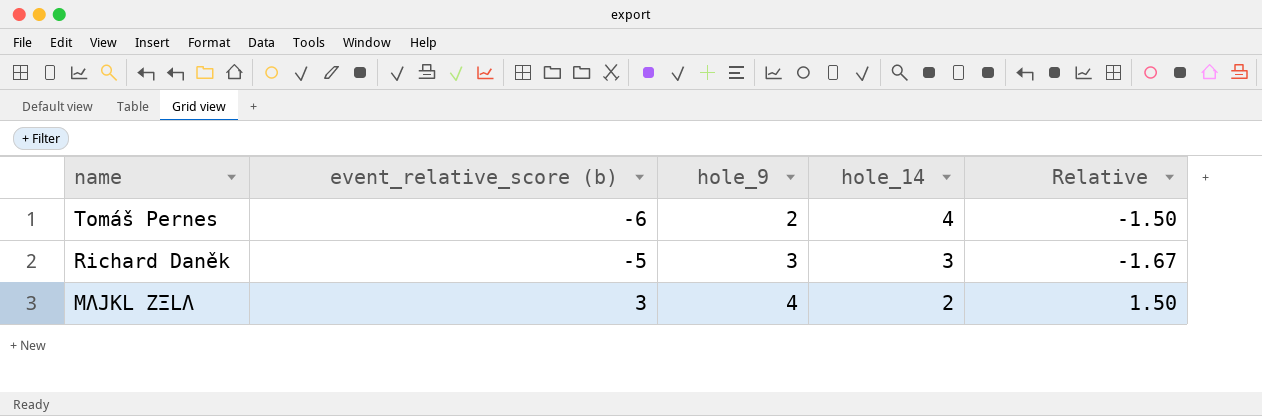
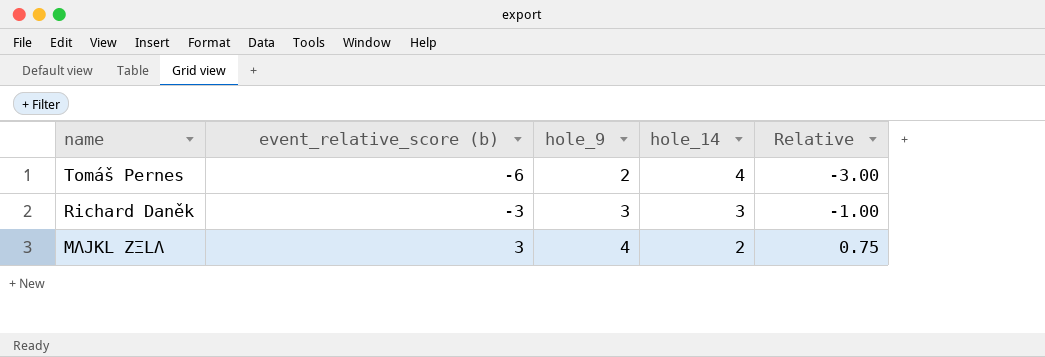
column Relative | formula: [event_relative_score (b)] / [hole_14] -> [event_relative_score (b)] / [hole_9]
Richard Daněk | event_relative_score (b): -5 -> -3

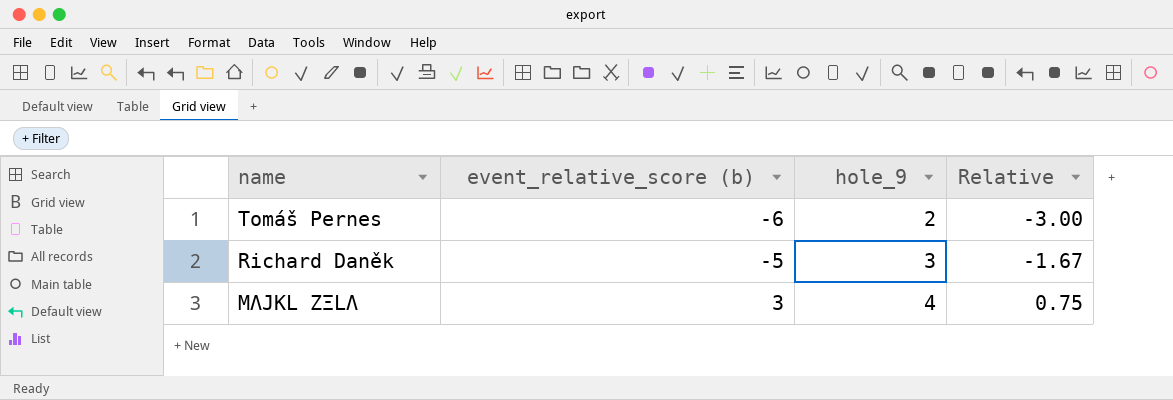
column hole_14 | position: 4 -> none
Richard Daněk | event_relative_score (b): -3 -> -5
Richard Daněk | Relative: -1.00 -> -1.67

